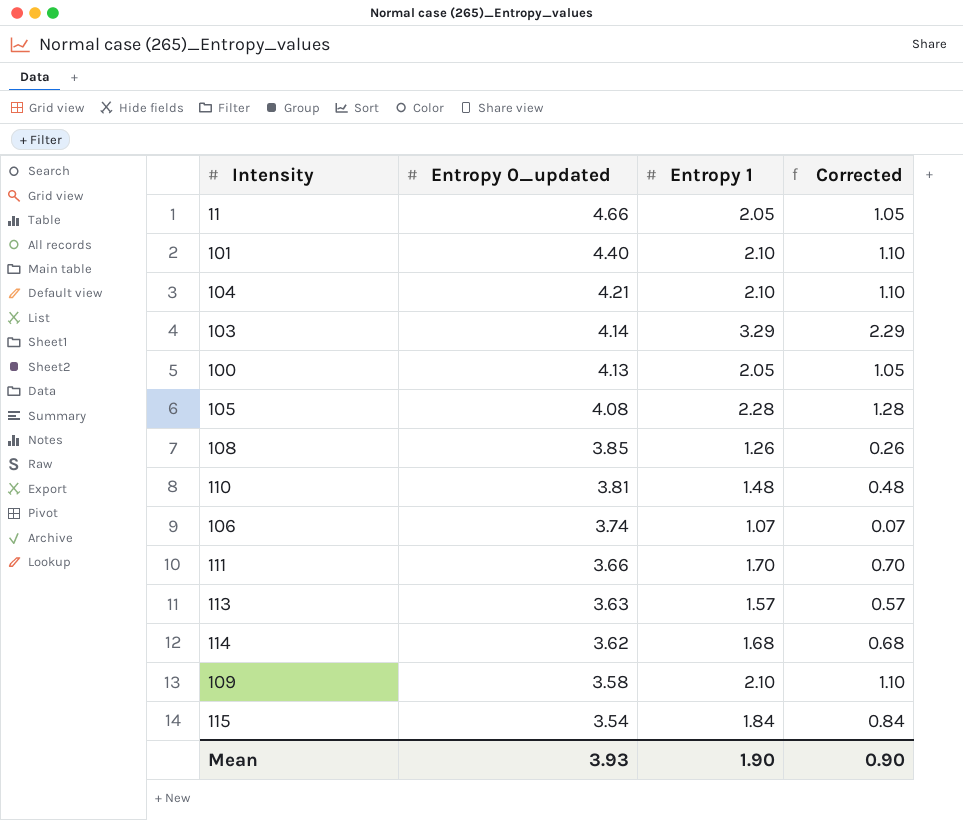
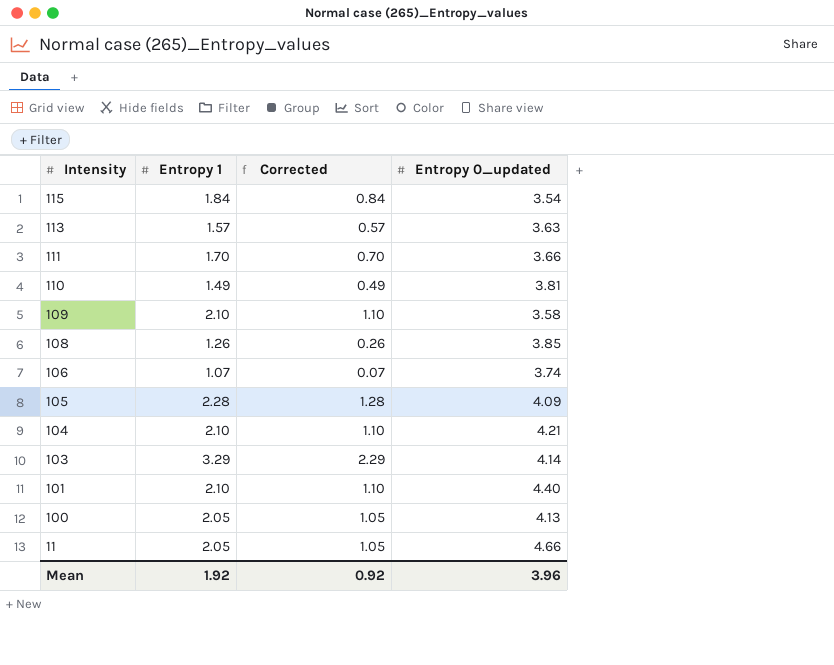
row order: Entropy 0_updated descending -> Intensity descending
column Entropy 0_updated | position: 2 -> 4
row 114: 3.62 | 1.68 | 0.68 -> none
110 | Entropy 1: 1.48 -> 1.49
110 | Corrected: 0.48 -> 0.49
105 | Entropy 0_updated: 4.08 -> 4.09
Mean | Entropy 1: 1.90 -> 1.92
Mean | Corrected: 0.90 -> 0.92
Mean | Entropy 0_updated: 3.93 -> 3.96

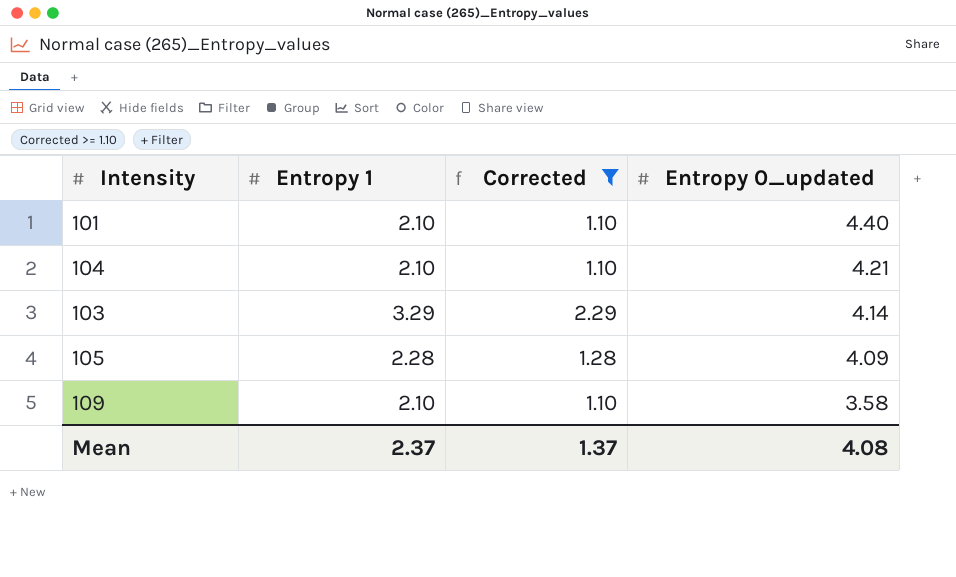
filter: none -> Corrected >= 1.10
row order: Intensity descending -> Entropy 0_updated descending
Mean | Entropy 1: 1.92 -> 2.37
Mean | Corrected: 0.92 -> 1.37
Mean | Entropy 0_updated: 3.96 -> 4.08

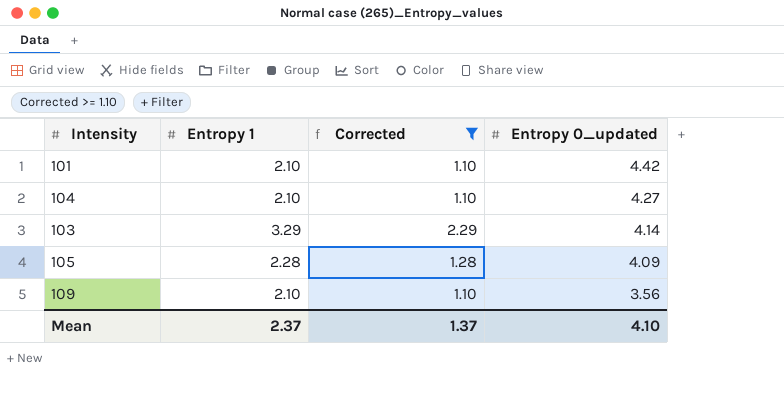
101 | Entropy 0_updated: 4.40 -> 4.42
104 | Entropy 0_updated: 4.21 -> 4.27
109 | Entropy 0_updated: 3.58 -> 3.56
Mean | Entropy 0_updated: 4.08 -> 4.10

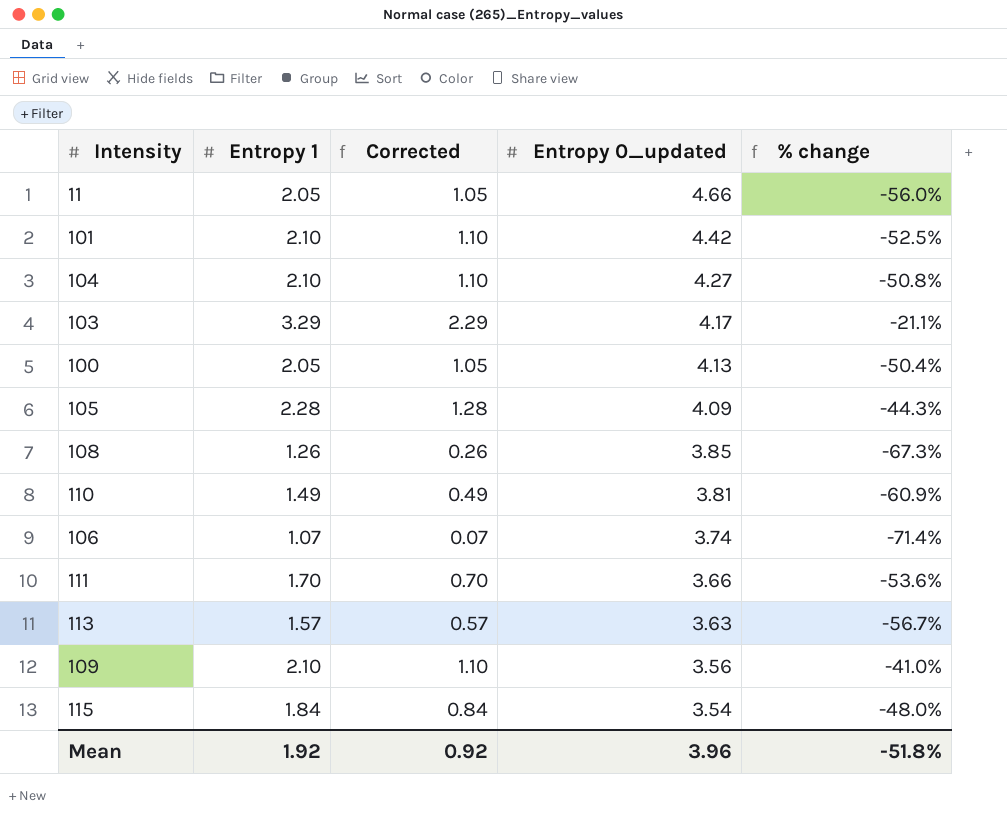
filter: Corrected >= 1.10 -> none
column % change | formula: none -> ([Entropy 1] - [Entropy 0_updated]) / [Entropy 0_updated]
103 | Entropy 0_updated: 4.14 -> 4.17
Mean | Entropy 1: 2.37 -> 1.92
Mean | Corrected: 1.37 -> 0.92
Mean | Entropy 0_updated: 4.10 -> 3.96

